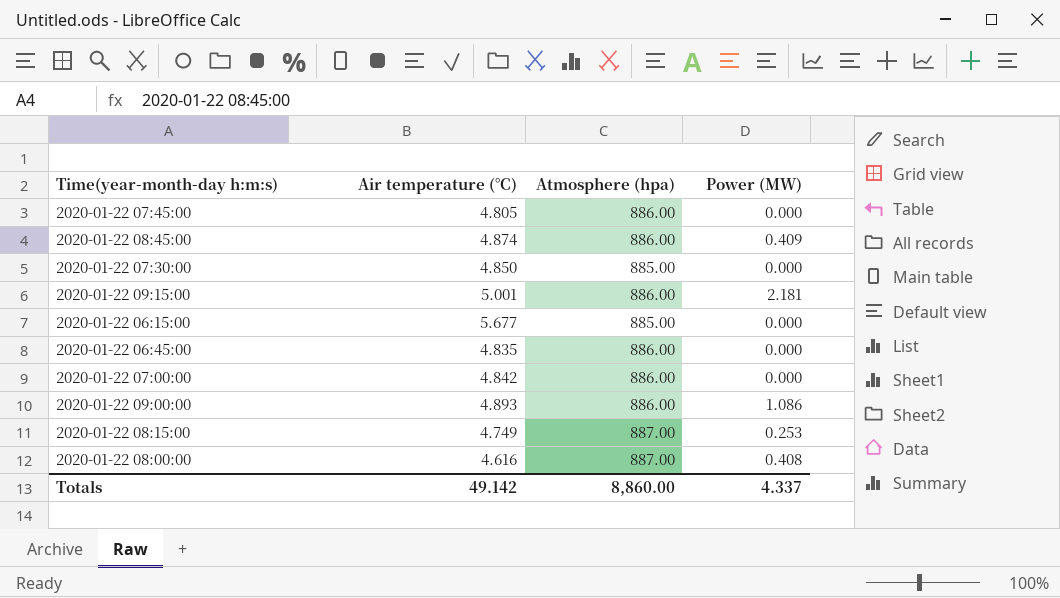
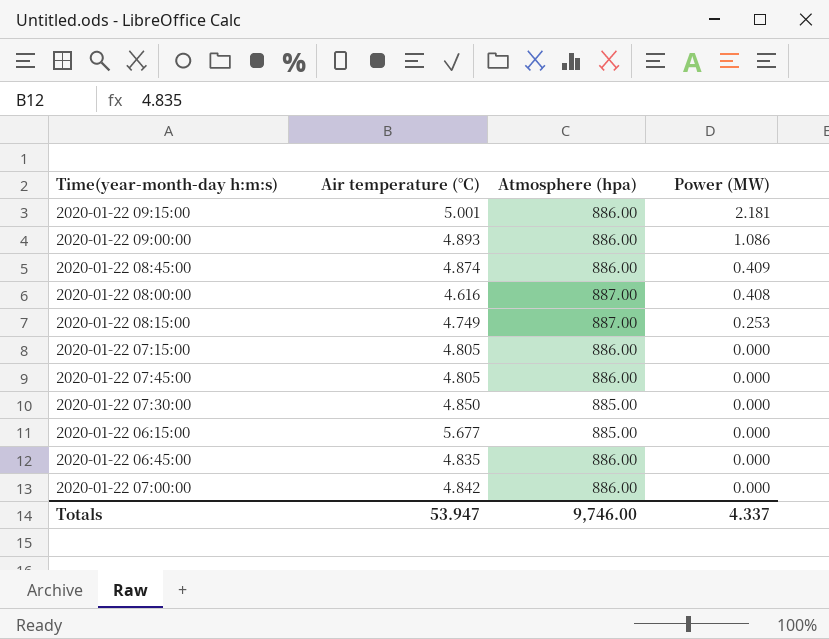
row order: none -> Power (MW) descending
row 2020-01-22 07:15:00: none -> 4.805 | 886.00 | 0.000
Totals | Air temperature (°C): 49.142 -> 53.947
Totals | Atmosphere (hpa): 8,860.00 -> 9,746.00

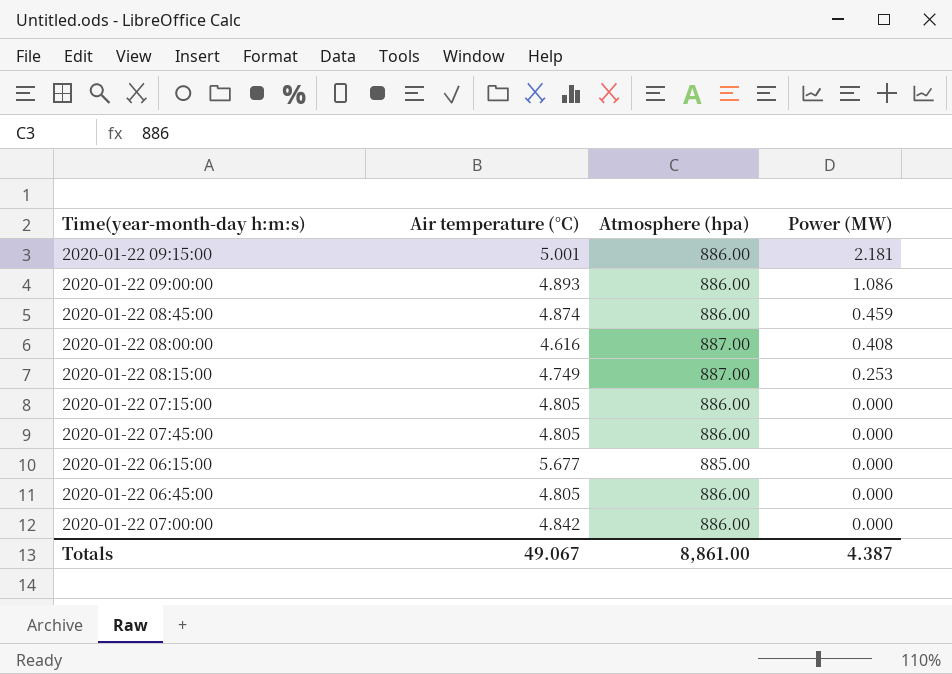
row 2020-01-22 07:30:00: 4.850 | 885.00 | 0.000 -> none
2020-01-22 08:45:00 | Power (MW): 0.409 -> 0.459
2020-01-22 06:45:00 | Air temperature (°C): 4.835 -> 4.805
Totals | Air temperature (°C): 53.947 -> 49.067
Totals | Atmosphere (hpa): 9,746.00 -> 8,861.00
Totals | Power (MW): 4.337 -> 4.387

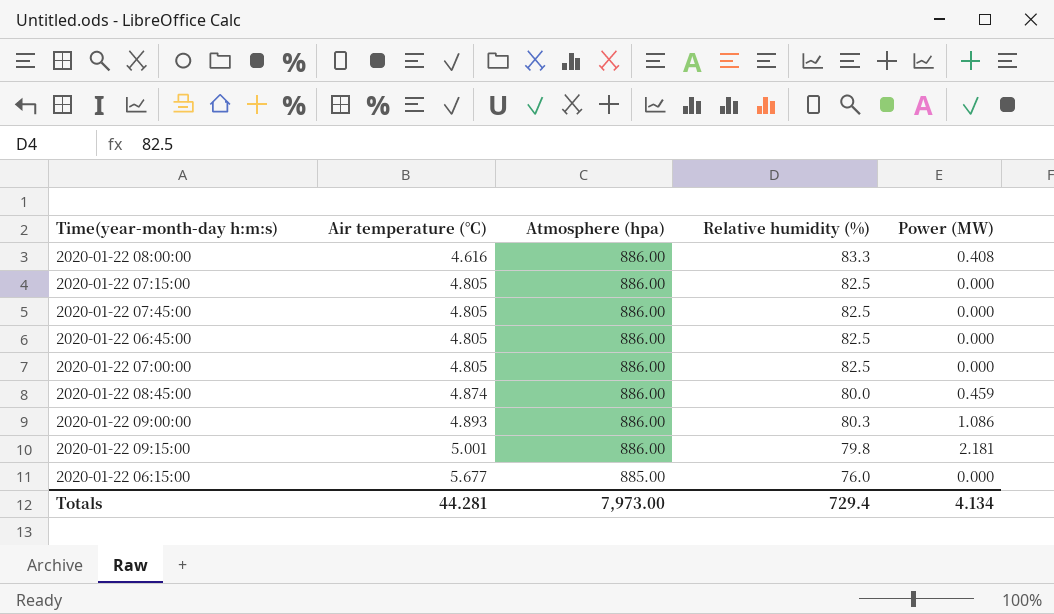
row order: Power (MW) descending -> Air temperature (°C) ascending
column Relative humidity (%) | position: none -> 4
row 2020-01-22 08:15:00: 4.749 | 887.00 | 0.253 -> none
2020-01-22 08:00:00 | Atmosphere (hpa): 887.00 -> 886.00
2020-01-22 07:00:00 | Air temperature (°C): 4.842 -> 4.805
Totals | Air temperature (°C): 49.067 -> 44.281
Totals | Atmosphere (hpa): 8,861.00 -> 7,973.00
Totals | Power (MW): 4.387 -> 4.134

